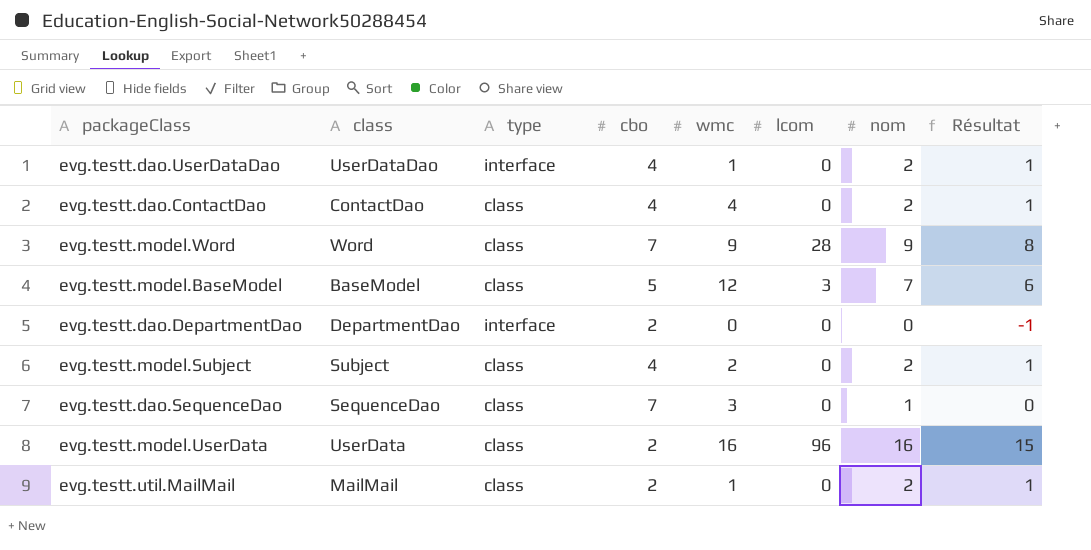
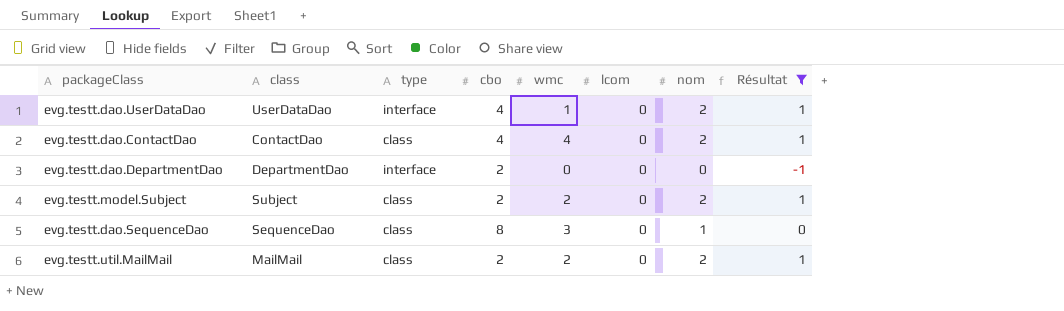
filter: none -> Résultat <= 1
evg.testt.model.Subject | cbo: 4 -> 2
evg.testt.dao.SequenceDao | cbo: 7 -> 8
evg.testt.util.MailMail | wmc: 1 -> 2

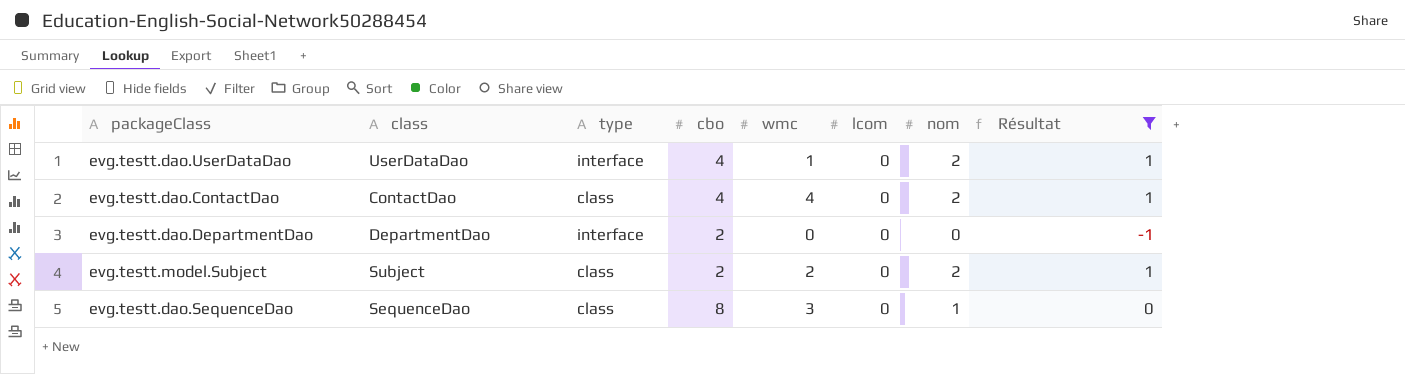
row evg.testt.util.MailMail: MailMail | class | 2 | 2 | 0 | 2 | 1 -> none

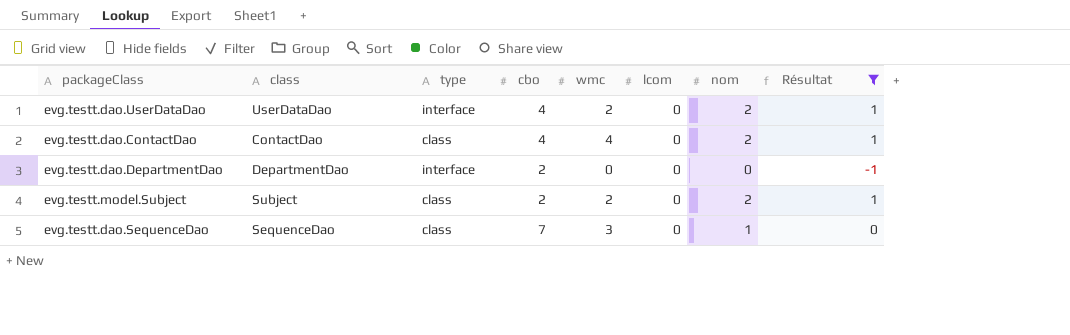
evg.testt.dao.UserDataDao | wmc: 1 -> 2
evg.testt.dao.SequenceDao | cbo: 8 -> 7

